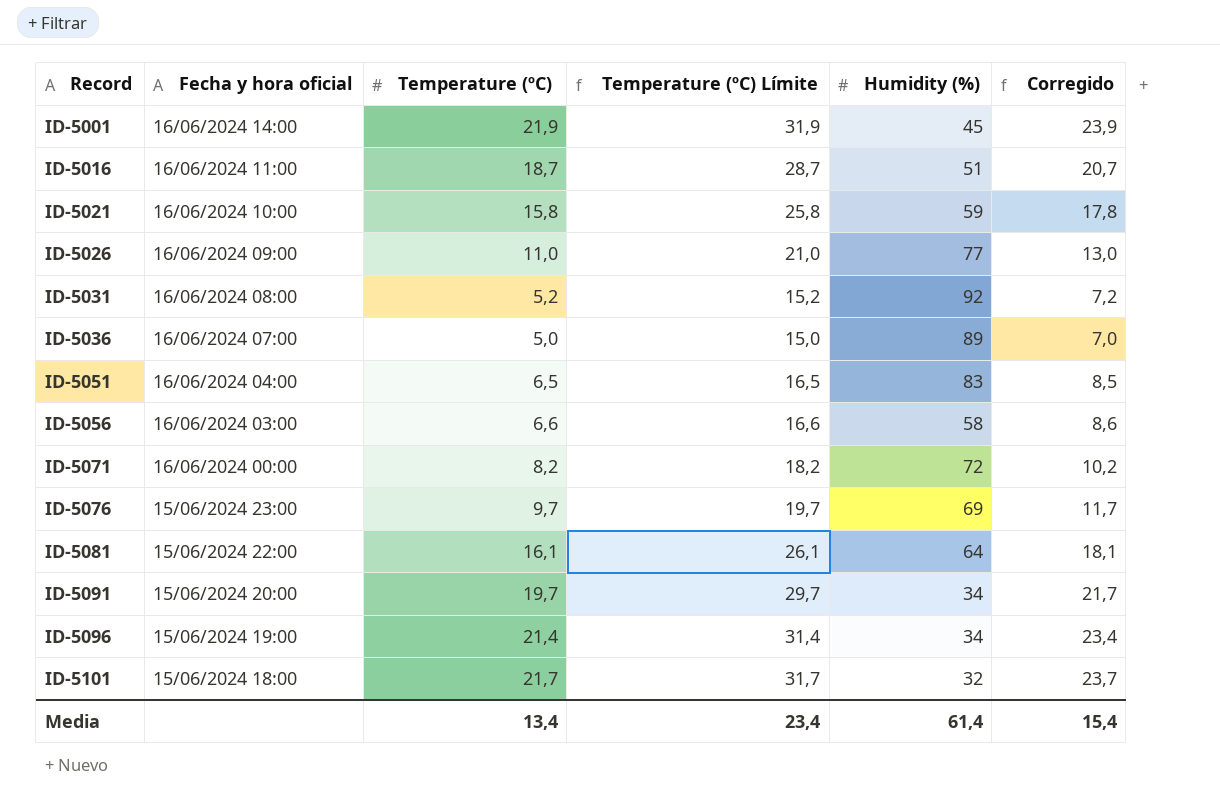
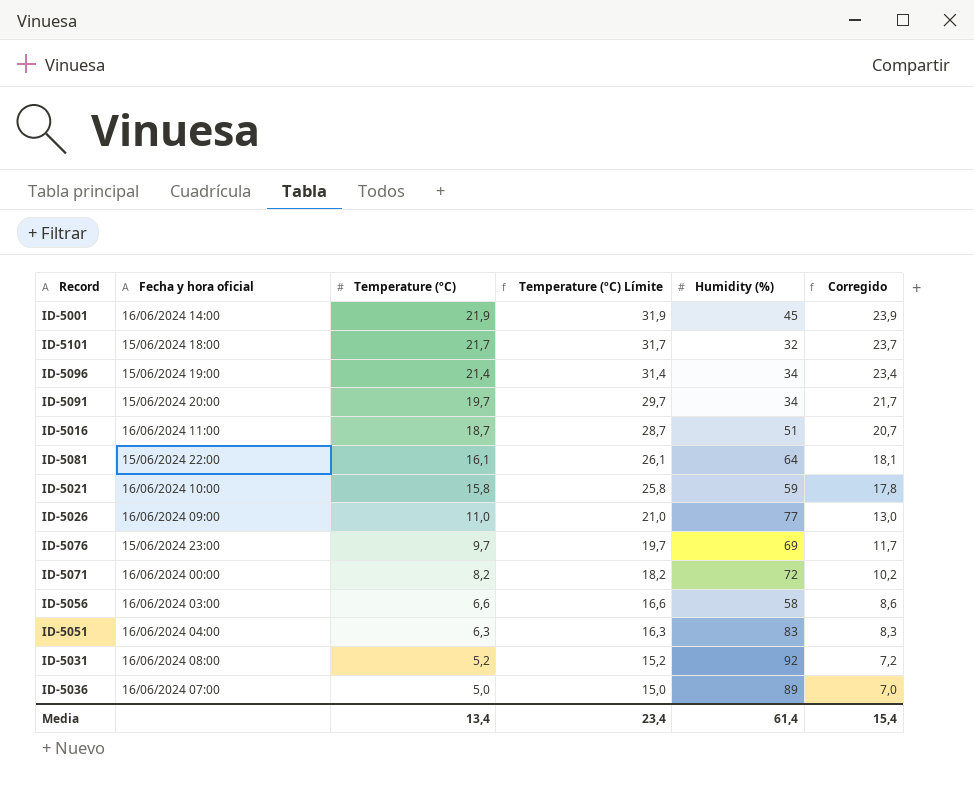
row order: Record ascending -> Temperature (ºC) descending
ID-5051 | Temperature (ºC): 6,5 -> 6,3
ID-5051 | Temperature (ºC) Límite: 16,5 -> 16,3
ID-5051 | Corregido: 8,5 -> 8,3

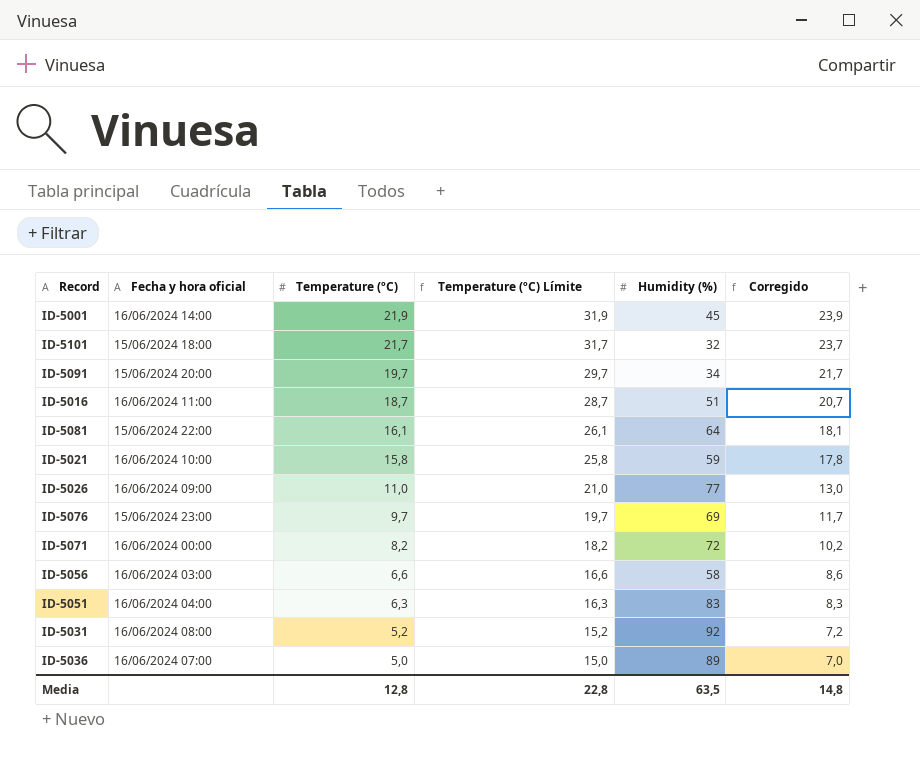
row ID-5096: 15/06/2024 19:00 | 21,4 | 31,4 | 34 | 23,4 -> none
Media | Temperature (ºC): 13,4 -> 12,8
Media | Temperature (ºC) Límite: 23,4 -> 22,8
Media | Humidity (%): 61,4 -> 63,5
Media | Corregido: 15,4 -> 14,8

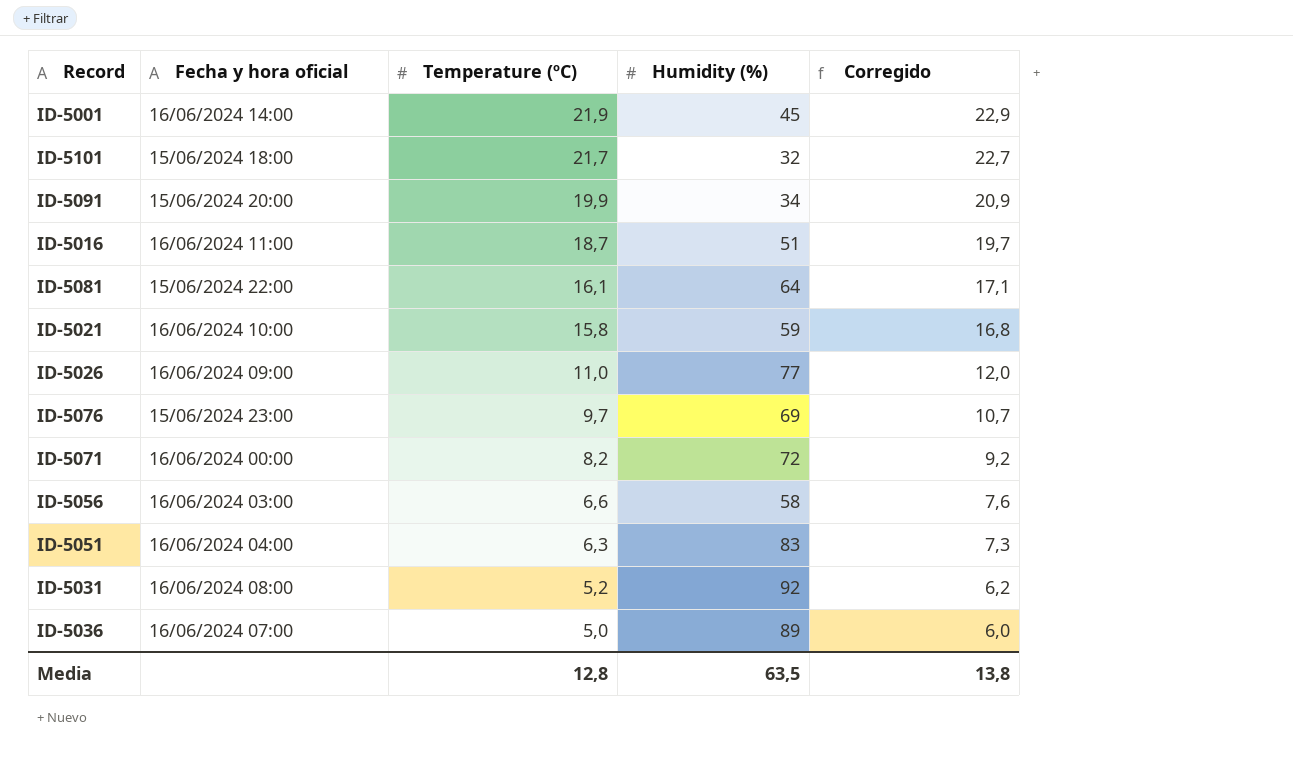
column Temperature (ºC) Límite | formula: [Temperature (ºC)] + 10 -> none
column Corregido | formula: [Temperature (ºC)] + 2 -> [Temperature (ºC)] + 1
ID-5091 | Temperature (ºC): 19,7 -> 19,9
Media | Corregido: 14,8 -> 13,8

